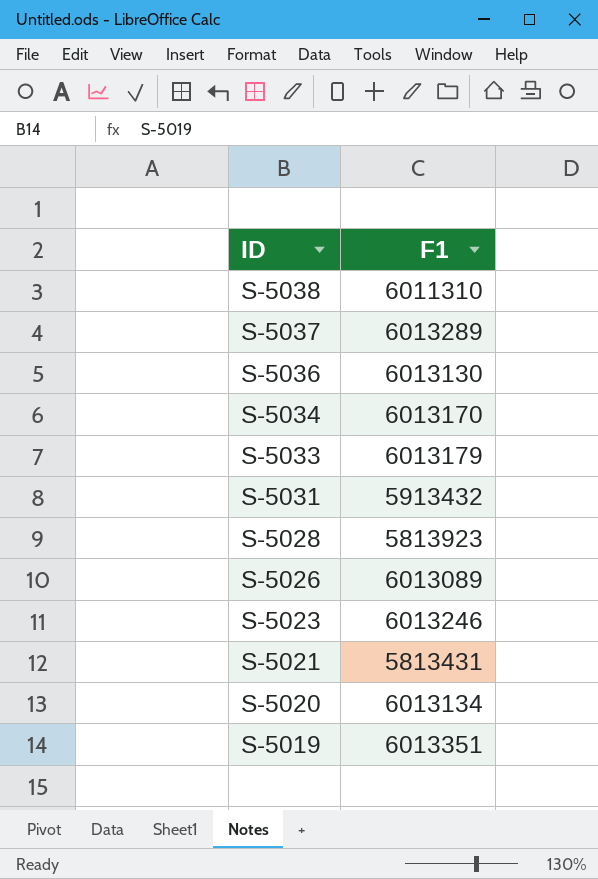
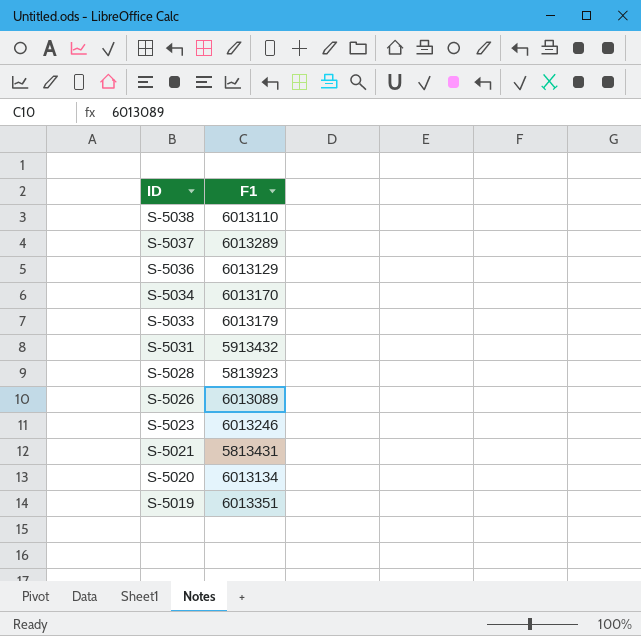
S-5038 | F1: 6011310 -> 6013110
S-5036 | F1: 6013130 -> 6013129

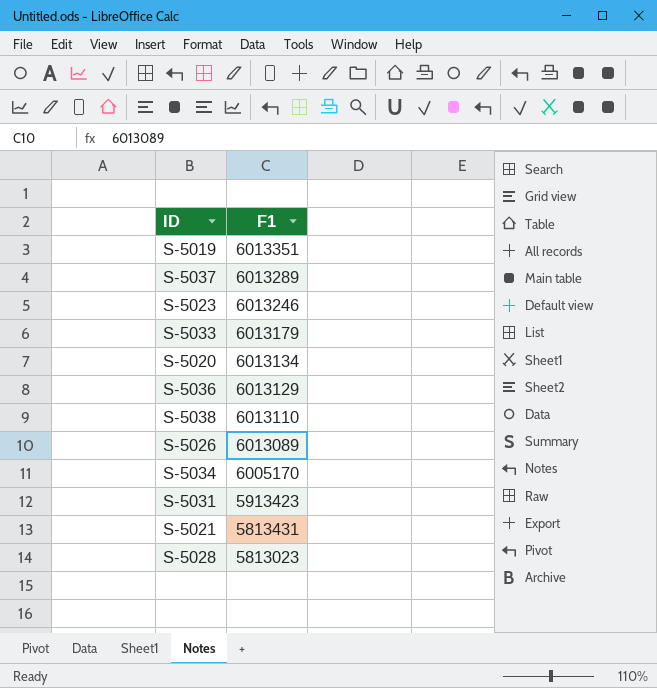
row order: ID descending -> F1 descending
S-5034 | F1: 6013170 -> 6005170
S-5031 | F1: 5913432 -> 5913423
S-5028 | F1: 5813923 -> 5813023

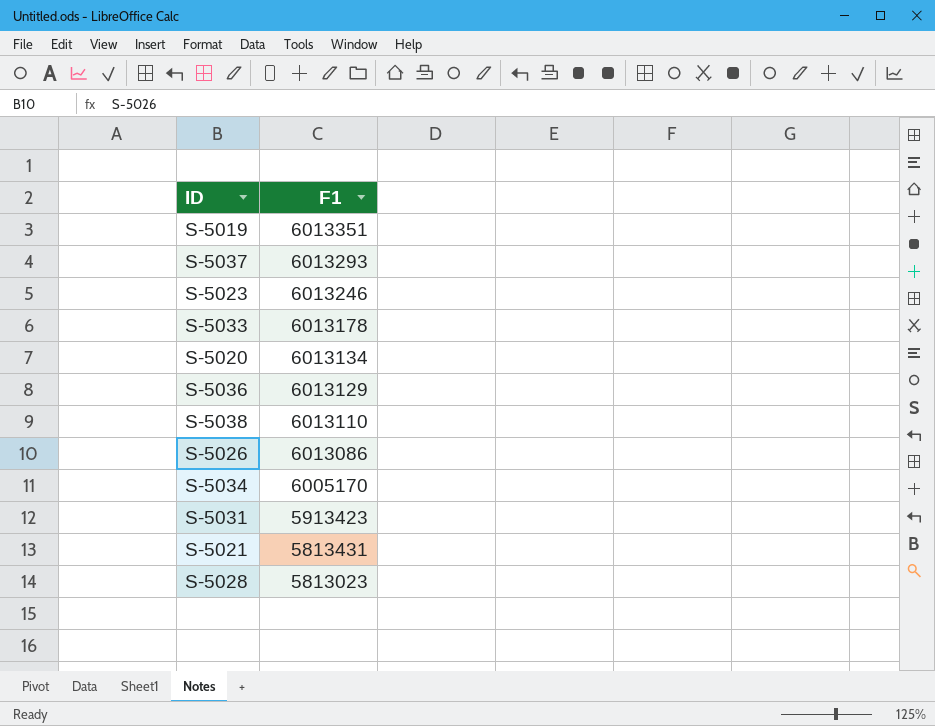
S-5037 | F1: 6013289 -> 6013293
S-5033 | F1: 6013179 -> 6013178
S-5026 | F1: 6013089 -> 6013086

